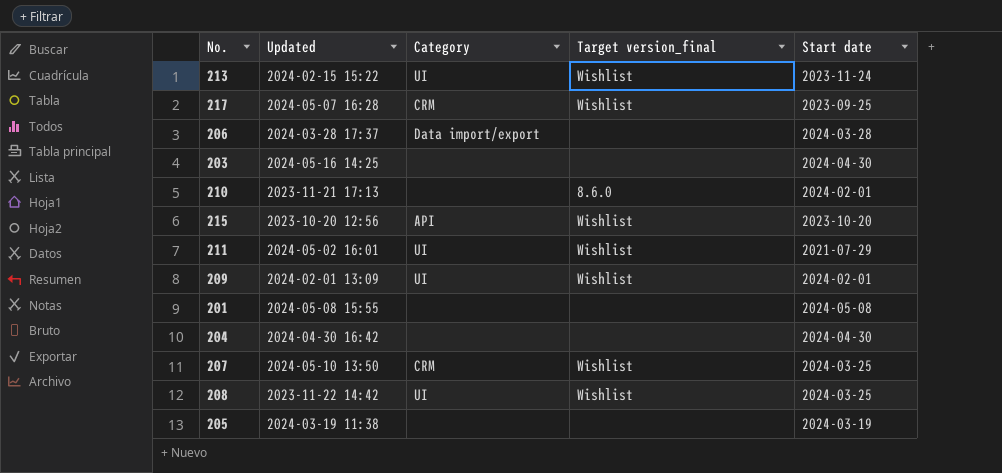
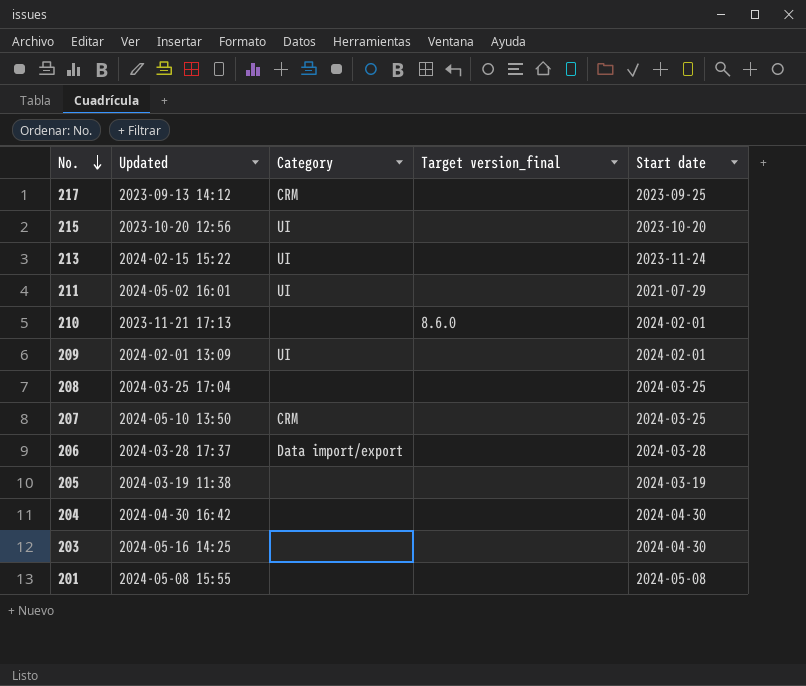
row order: none -> No. descending
217 | Updated: 2024-05-07 16:28 -> 2023-09-13 14:12
217 | Target version_final: Wishlist -> none
215 | Category: API -> UI
215 | Target version_final: Wishlist -> none
213 | Target version_final: Wishlist -> none
211 | Target version_final: Wishlist -> none
209 | Target version_final: Wishlist -> none
208 | Updated: 2023-11-22 14:42 -> 2024-03-25 17:04
208 | Category: UI -> none
208 | Target version_final: Wishlist -> none
207 | Target version_final: Wishlist -> none

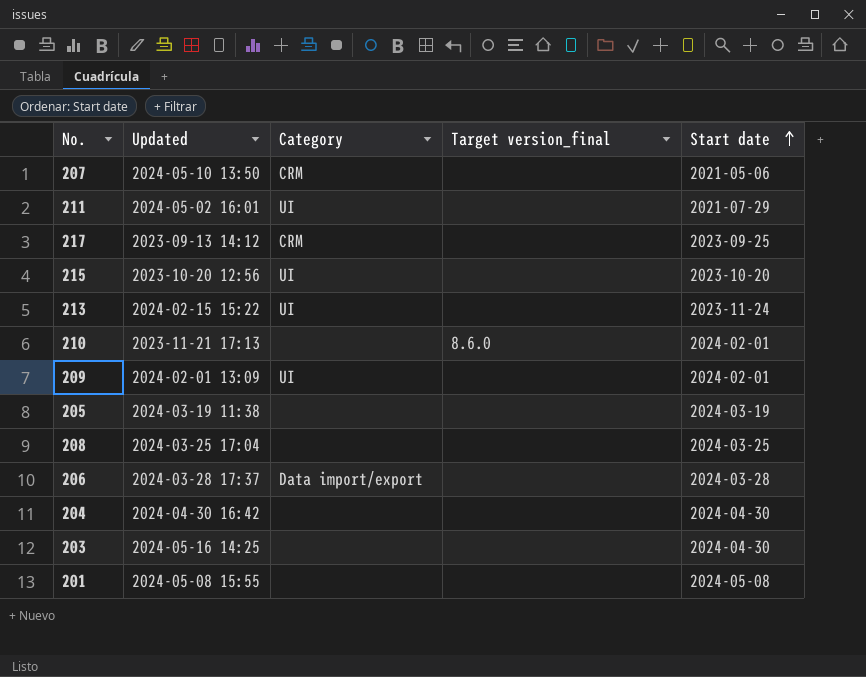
row order: No. descending -> Start date ascending
207 | Start date: 2024-03-25 -> 2021-05-06

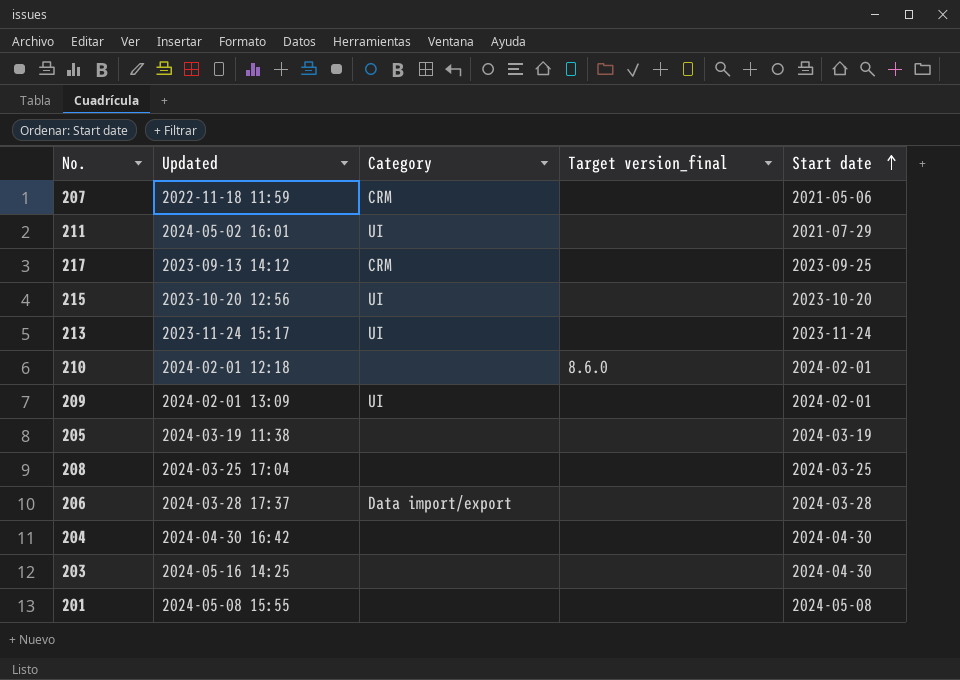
207 | Updated: 2024-05-10 13:50 -> 2022-11-18 11:59
213 | Updated: 2024-02-15 15:22 -> 2023-11-24 15:17
210 | Updated: 2023-11-21 17:13 -> 2024-02-01 12:18

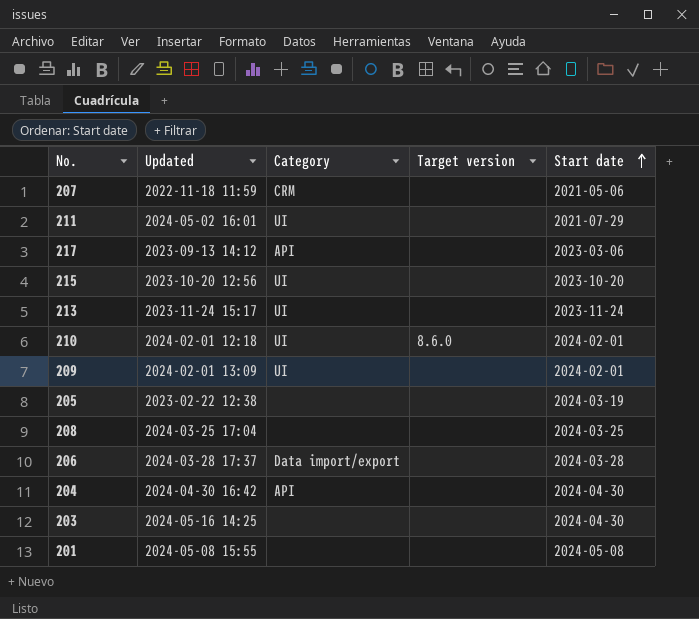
column name: Target version_final -> Target version
217 | Category: CRM -> API
217 | Start date: 2023-09-25 -> 2023-03-06
210 | Category: none -> UI
205 | Updated: 2024-03-19 11:38 -> 2023-02-22 12:38
204 | Category: none -> API

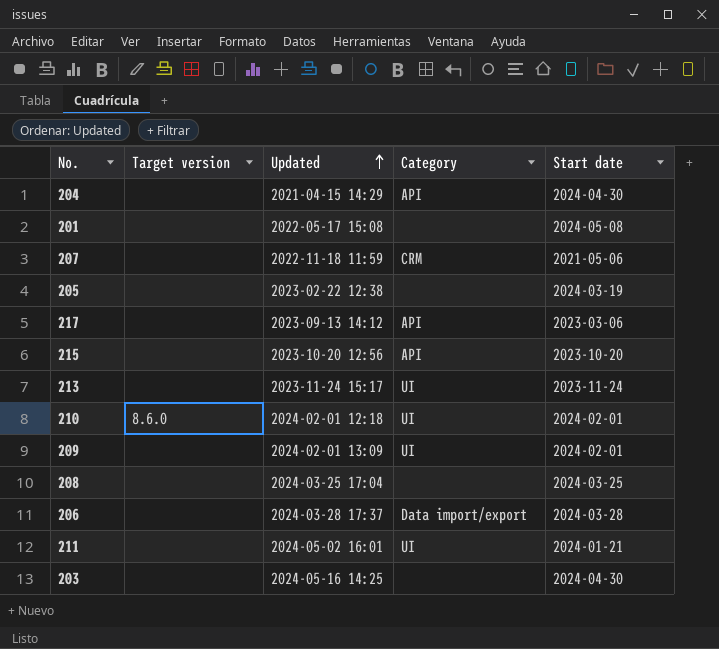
row order: Start date ascending -> Updated ascending
column Target version | position: 4 -> 2
204 | Updated: 2024-04-30 16:42 -> 2021-04-15 14:29
201 | Updated: 2024-05-08 15:55 -> 2022-05-17 15:08
215 | Category: UI -> API
211 | Start date: 2021-07-29 -> 2024-01-21

